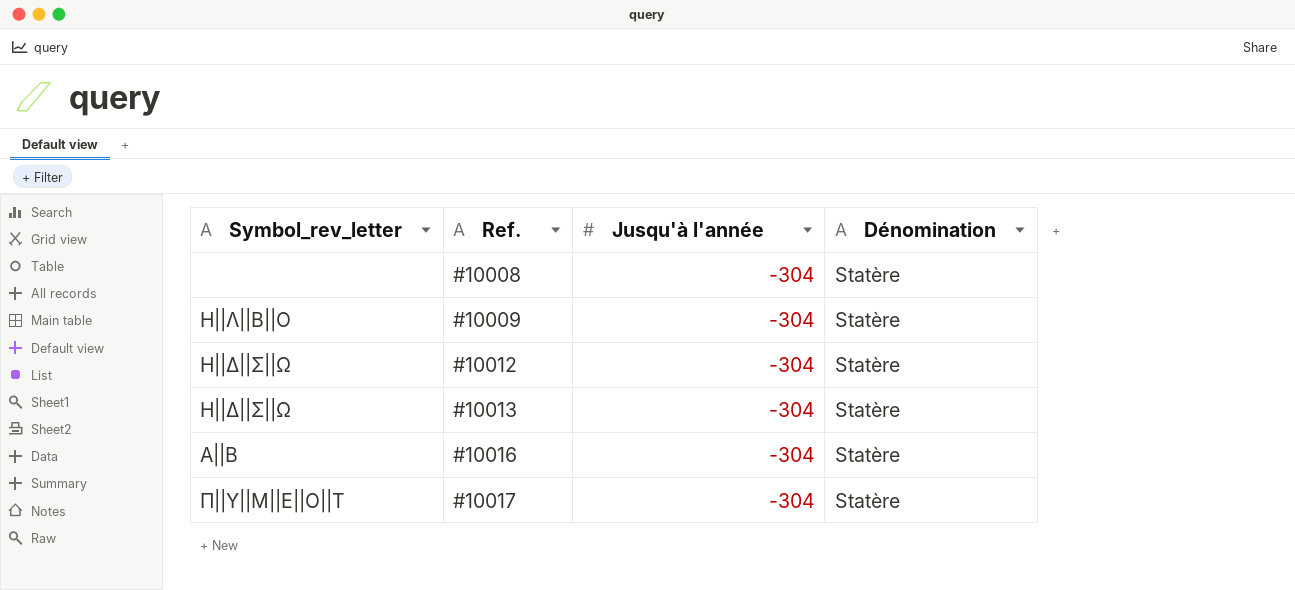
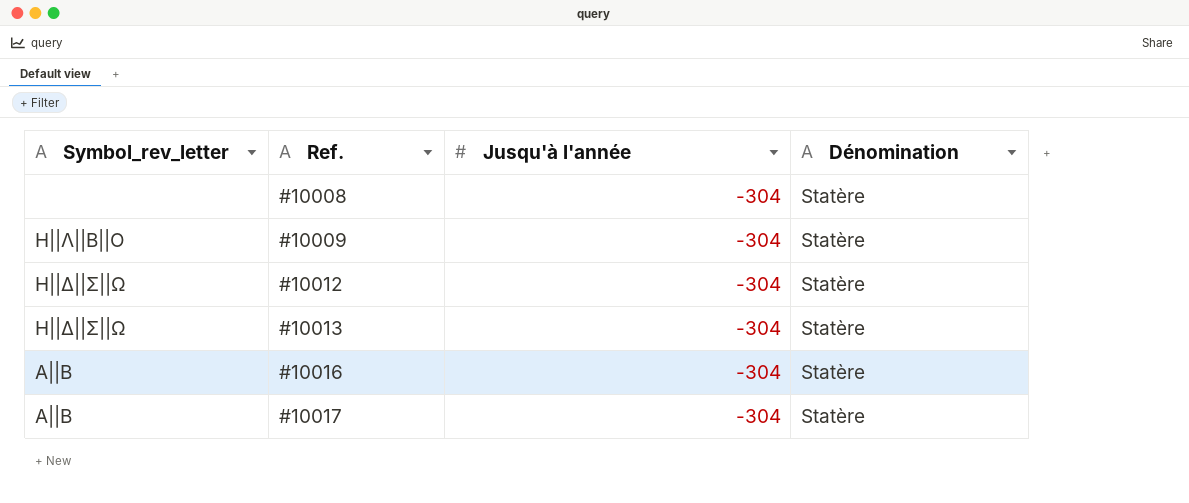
#10017 | Symbol_rev_letter: Π||Υ||Μ||Ε||Ο||Τ -> Α||Β

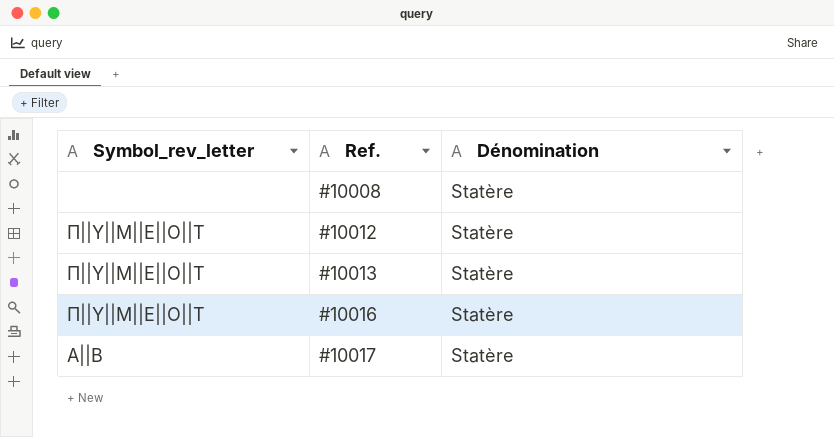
column Jusqu'à l'année | position: 3 -> none
row #10009: Η||Λ||Β||Ο | -304 | Statère -> none
#10012 | Symbol_rev_letter: Η||Δ||Σ||Ω -> Π||Υ||Μ||Ε||Ο||Τ
#10013 | Symbol_rev_letter: Η||Δ||Σ||Ω -> Π||Υ||Μ||Ε||Ο||Τ
#10016 | Symbol_rev_letter: Α||Β -> Π||Υ||Μ||Ε||Ο||Τ

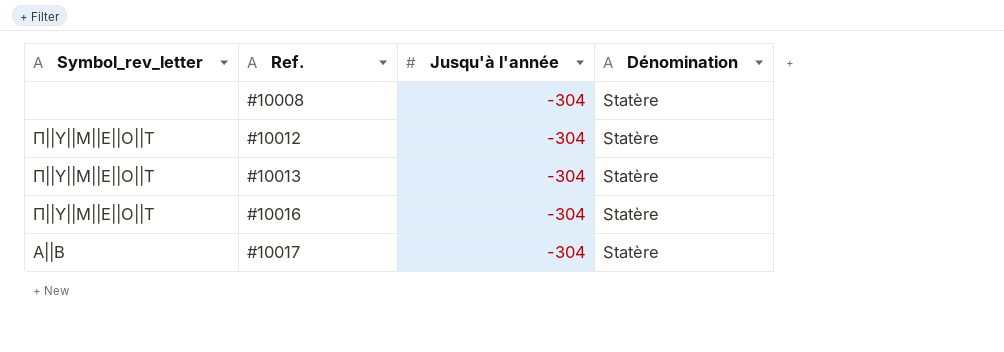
column Jusqu'à l'année | position: none -> 3

